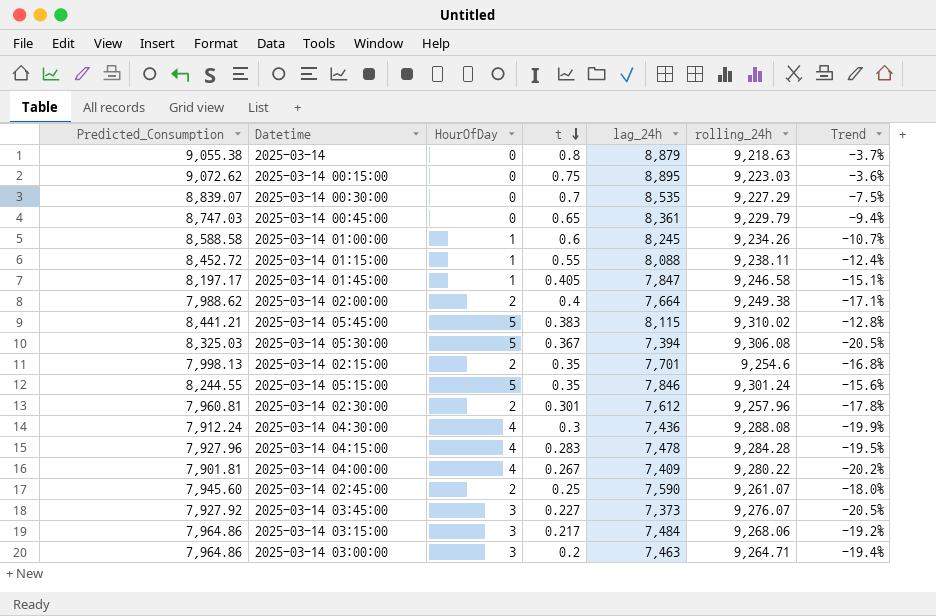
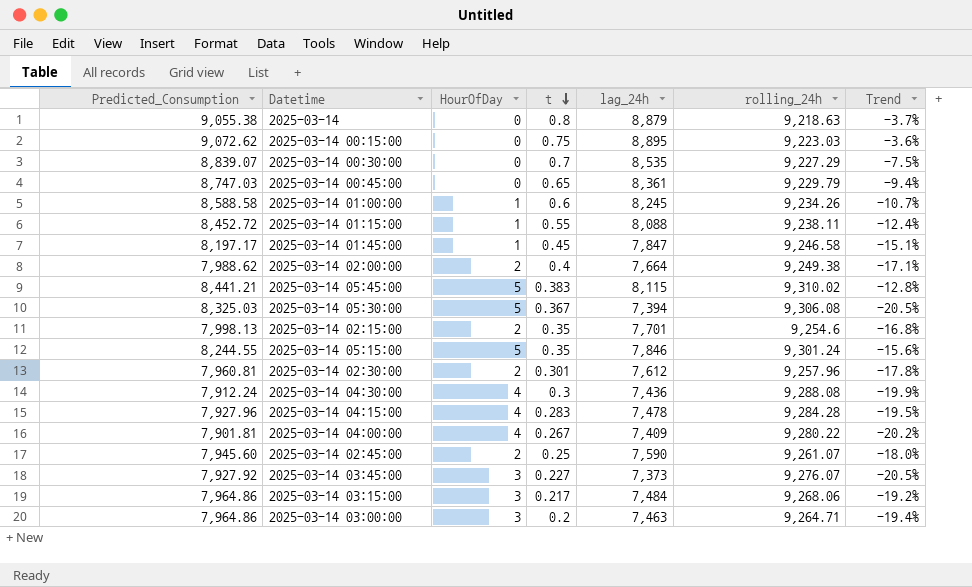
2025-03-14 01:45:00 | t: 0.405 -> 0.45

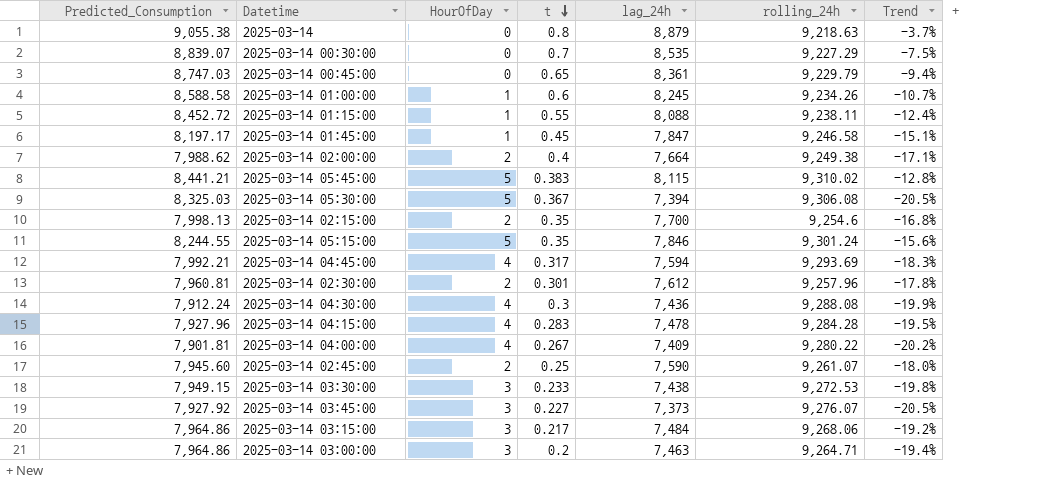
row 2025-03-14 00:15:00: 9,072.62 | 0 | 0.75 | 8,895 | 9,223.03 | -3.6% -> none
2025-03-14 02:15:00 | lag_24h: 7,701 -> 7,700
row 2025-03-14 04:45:00: none -> 7,992.21 | 4 | 0.317 | 7,594 | 9,293.69 | -18.3%
row 2025-03-14 03:30:00: none -> 7,949.15 | 3 | 0.233 | 7,438 | 9,272.53 | -19.8%

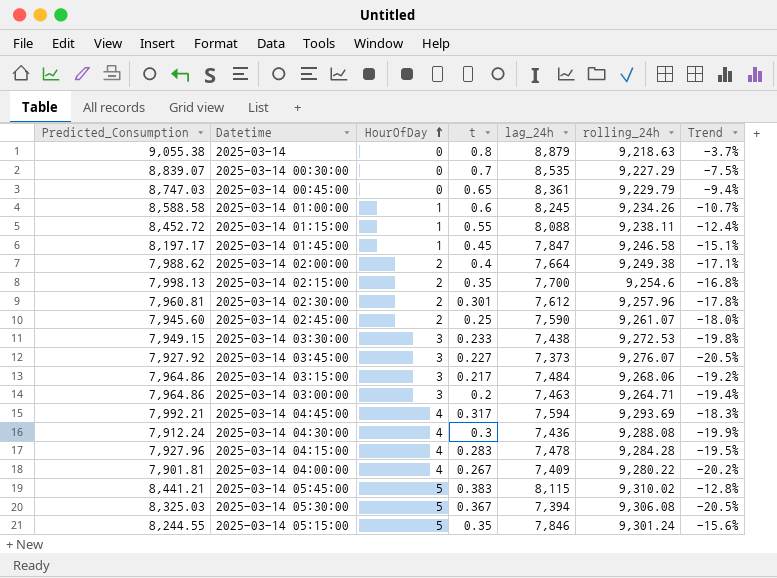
row order: t descending -> HourOfDay ascending

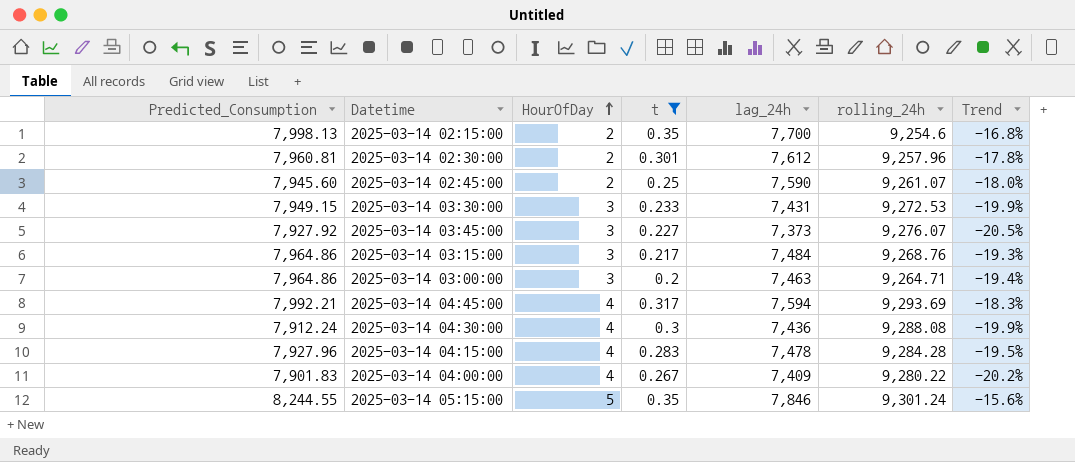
filter: none -> t <= 0.35
2025-03-14 03:30:00 | lag_24h: 7,438 -> 7,431
2025-03-14 03:30:00 | Trend: -19.8% -> -19.9%
2025-03-14 03:15:00 | rolling_24h: 9,268.06 -> 9,268.76
2025-03-14 03:15:00 | Trend: -19.2% -> -19.3%
2025-03-14 04:00:00 | Predicted_Consumption: 7,901.81 -> 7,901.83

